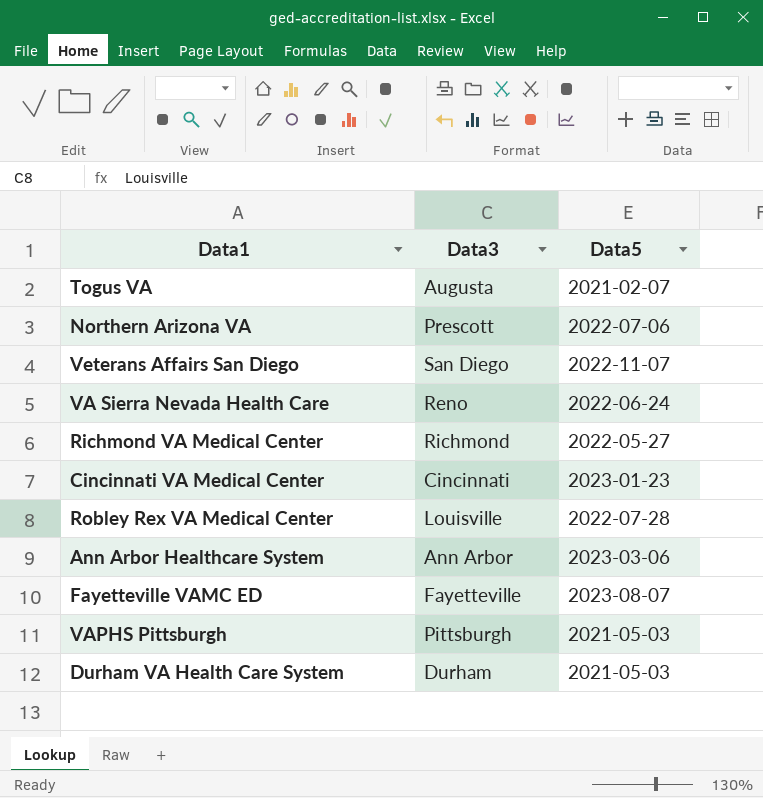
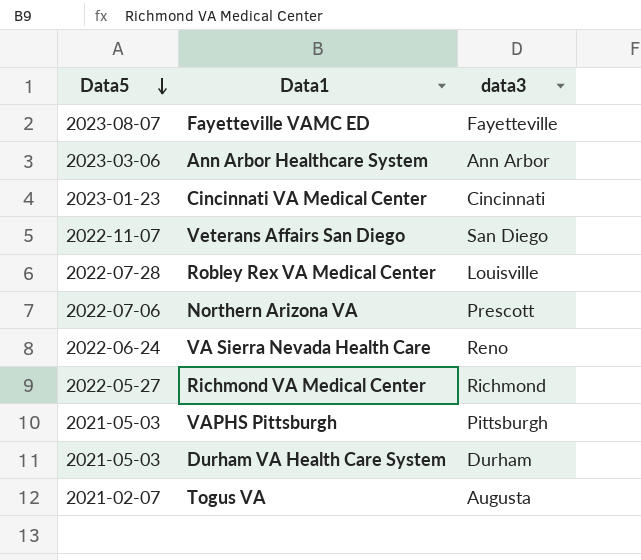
row order: none -> Data5 descending
column Data5 | position: 3 -> 1
column name: Data3 -> data3

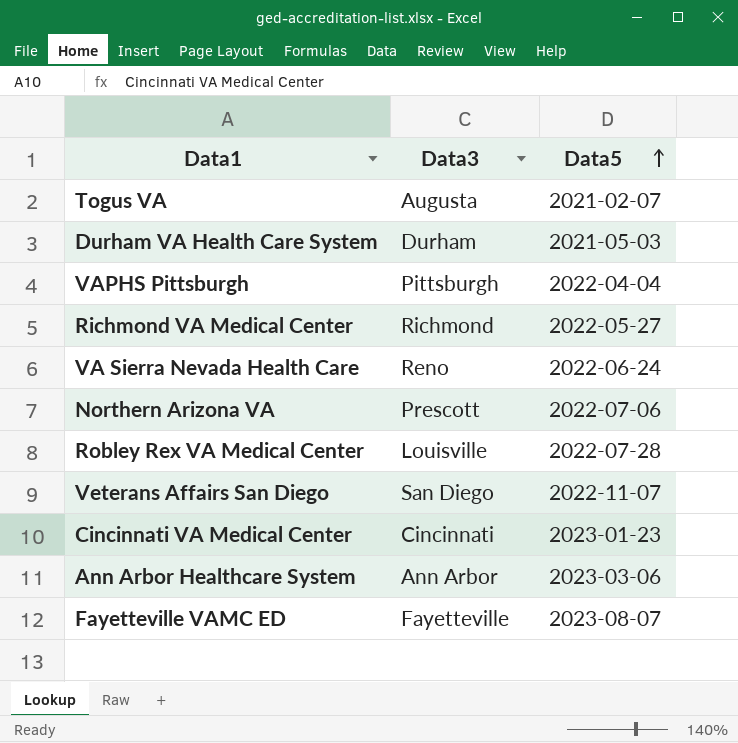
row order: Data5 descending -> Data5 ascending
column name: data3 -> Data3
column Data5 | position: 1 -> 3
VAPHS Pittsburgh | Data5: 2021-05-03 -> 2022-04-04

